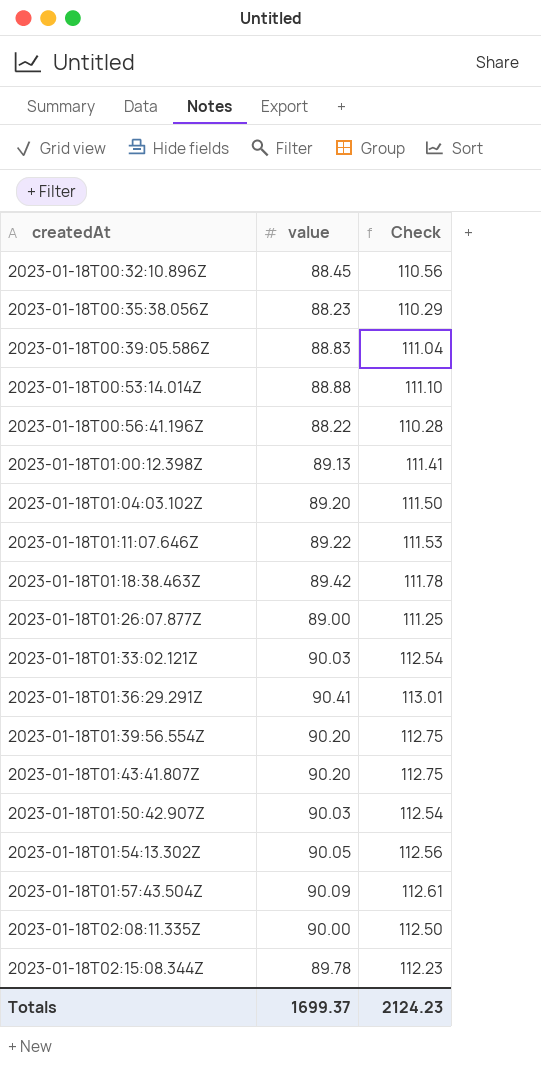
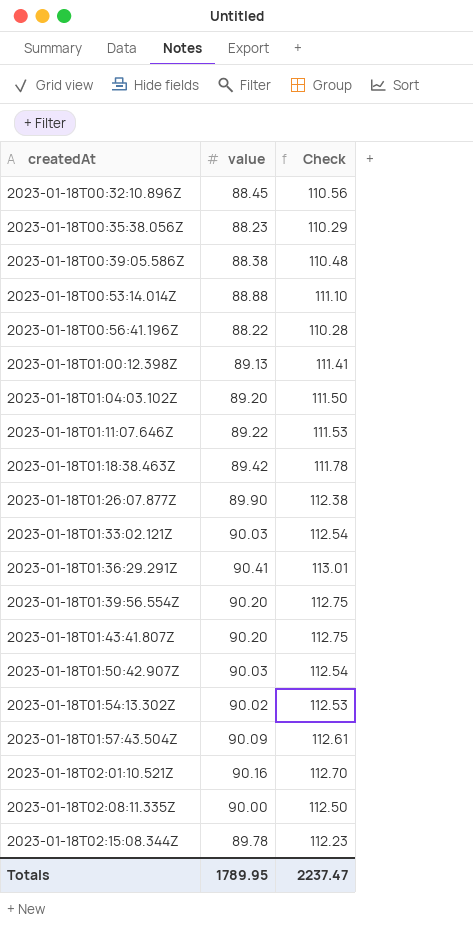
2023-01-18T00:39:05.586Z | value: 88.83 -> 88.38
2023-01-18T00:39:05.586Z | Check: 111.04 -> 110.48
2023-01-18T01:26:07.877Z | value: 89.00 -> 89.90
2023-01-18T01:26:07.877Z | Check: 111.25 -> 112.38
2023-01-18T01:54:13.302Z | value: 90.05 -> 90.02
2023-01-18T01:54:13.302Z | Check: 112.56 -> 112.53
row 2023-01-18T02:01:10.521Z: none -> 90.16 | 112.70
Totals | value: 1699.37 -> 1789.95
Totals | Check: 2124.23 -> 2237.47

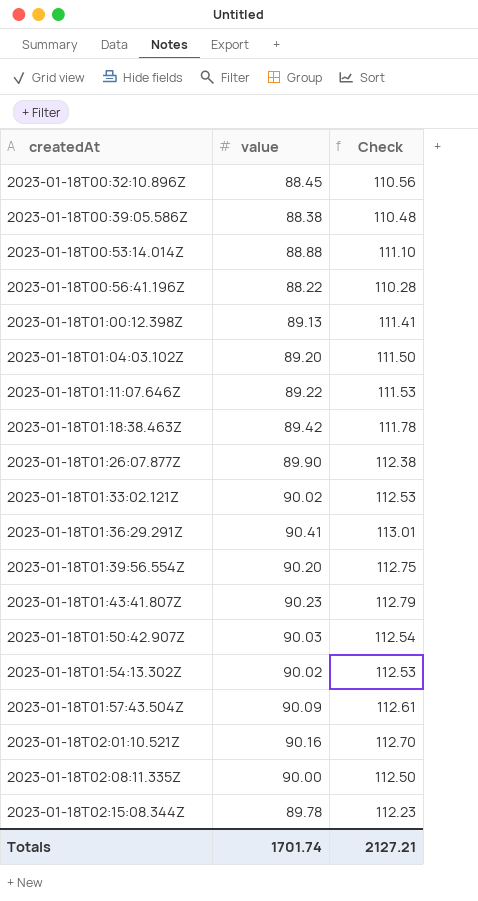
row 2023-01-18T00:35:38.056Z: 88.23 | 110.29 -> none
2023-01-18T01:33:02.121Z | value: 90.03 -> 90.02
2023-01-18T01:33:02.121Z | Check: 112.54 -> 112.53
2023-01-18T01:43:41.807Z | value: 90.20 -> 90.23
2023-01-18T01:43:41.807Z | Check: 112.75 -> 112.79
Totals | value: 1789.95 -> 1701.74
Totals | Check: 2237.47 -> 2127.21

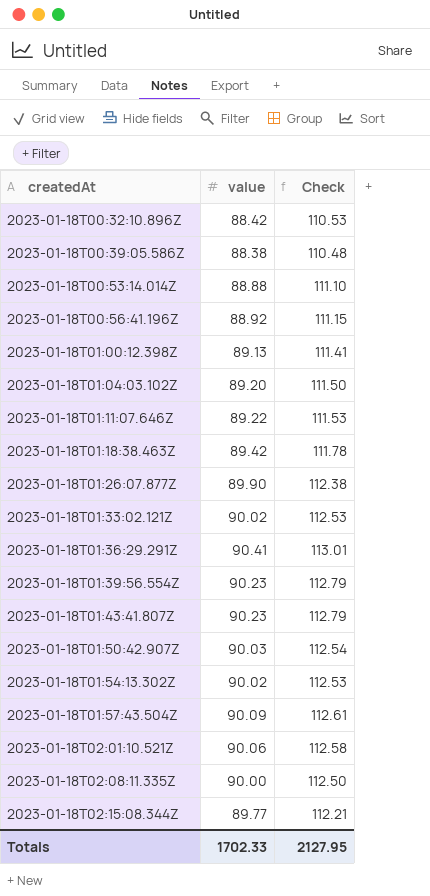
2023-01-18T00:32:10.896Z | value: 88.45 -> 88.42
2023-01-18T00:32:10.896Z | Check: 110.56 -> 110.53
2023-01-18T00:56:41.196Z | value: 88.22 -> 88.92
2023-01-18T00:56:41.196Z | Check: 110.28 -> 111.15
2023-01-18T01:39:56.554Z | value: 90.20 -> 90.23
2023-01-18T01:39:56.554Z | Check: 112.75 -> 112.79
2023-01-18T02:01:10.521Z | value: 90.16 -> 90.06
2023-01-18T02:01:10.521Z | Check: 112.70 -> 112.58
2023-01-18T02:15:08.344Z | value: 89.78 -> 89.77
2023-01-18T02:15:08.344Z | Check: 112.23 -> 112.21
Totals | value: 1701.74 -> 1702.33
Totals | Check: 2127.21 -> 2127.95

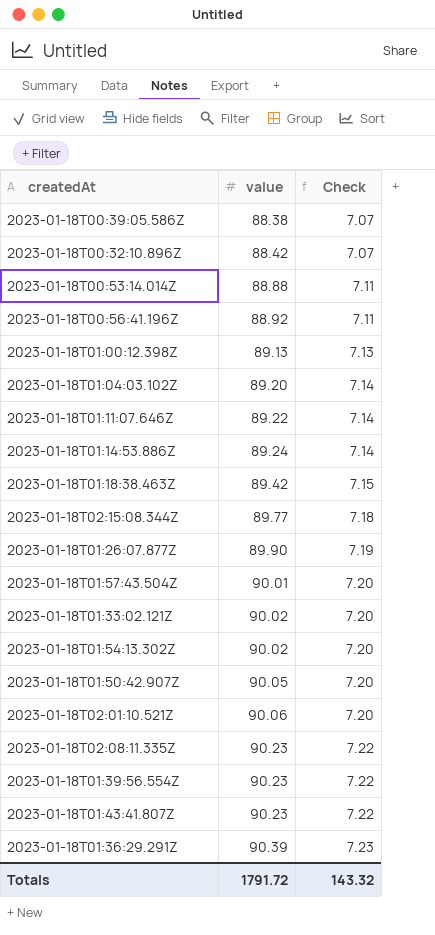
row order: createdAt ascending -> value ascending
column Check | formula: [value] * 1.25 -> [value] * 0.08
row 2023-01-18T01:14:53.886Z: none -> 89.24 | 7.14
2023-01-18T01:57:43.504Z | value: 90.09 -> 90.01
2023-01-18T01:50:42.907Z | value: 90.03 -> 90.05
2023-01-18T02:08:11.335Z | value: 90.00 -> 90.23
2023-01-18T01:36:29.291Z | value: 90.41 -> 90.39
Totals | value: 1702.33 -> 1791.72
Totals | Check: 2127.95 -> 143.32

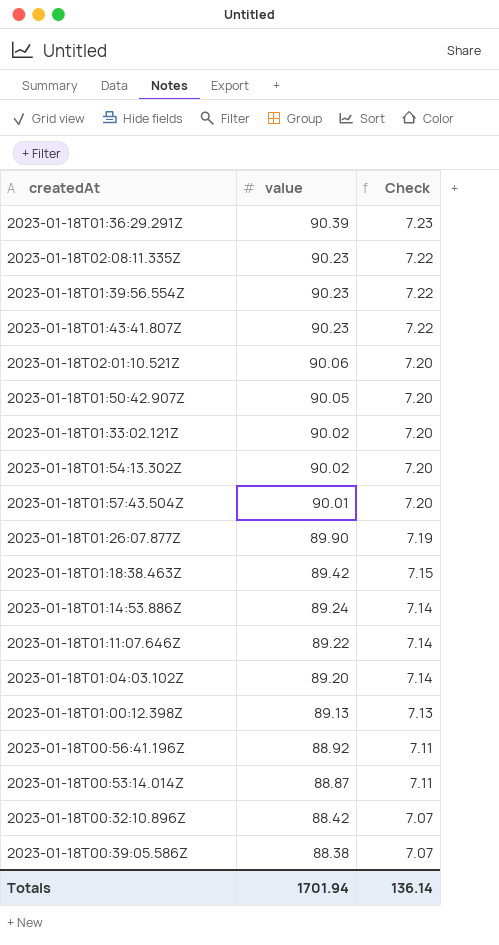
row order: value ascending -> value descending
row 2023-01-18T02:15:08.344Z: 89.77 | 7.18 -> none
2023-01-18T00:53:14.014Z | value: 88.88 -> 88.87
Totals | value: 1791.72 -> 1701.94
Totals | Check: 143.32 -> 136.14

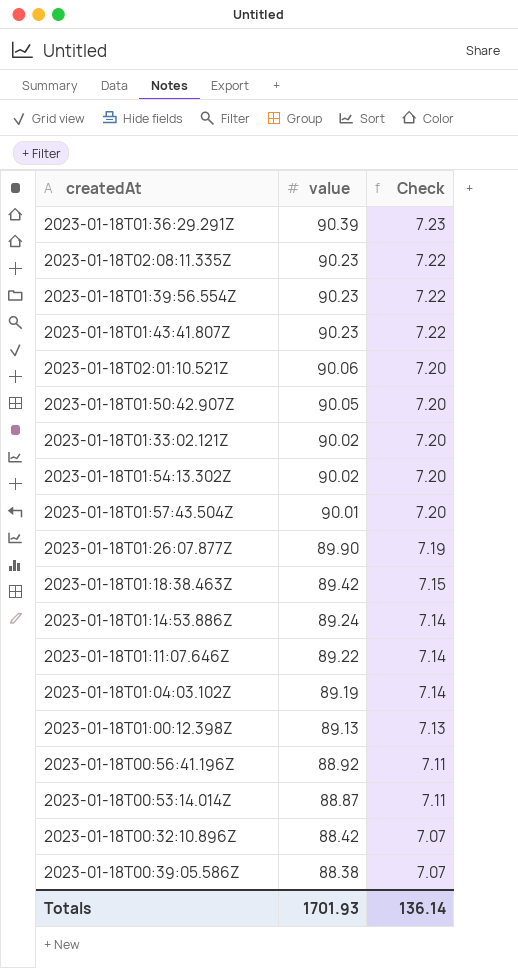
2023-01-18T01:04:03.102Z | value: 89.20 -> 89.19
Totals | value: 1701.94 -> 1701.93

